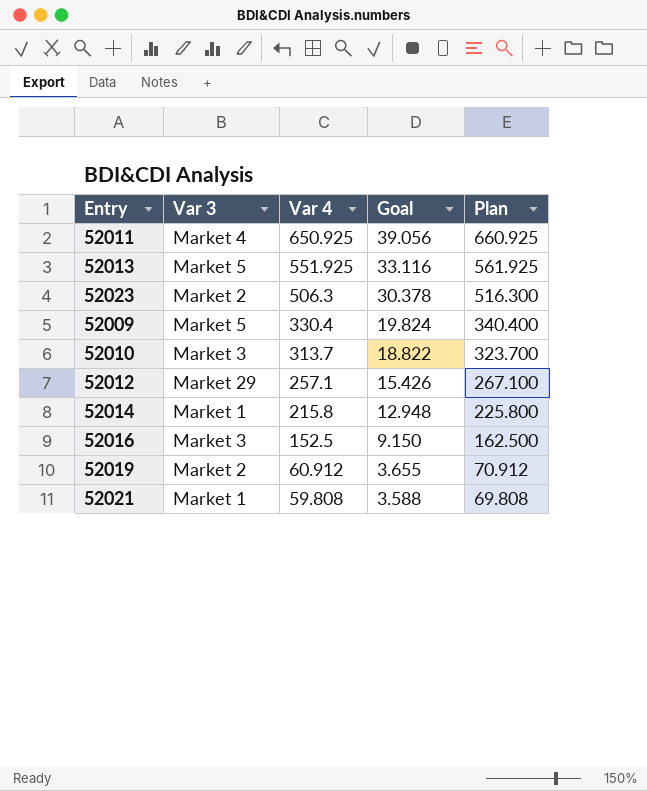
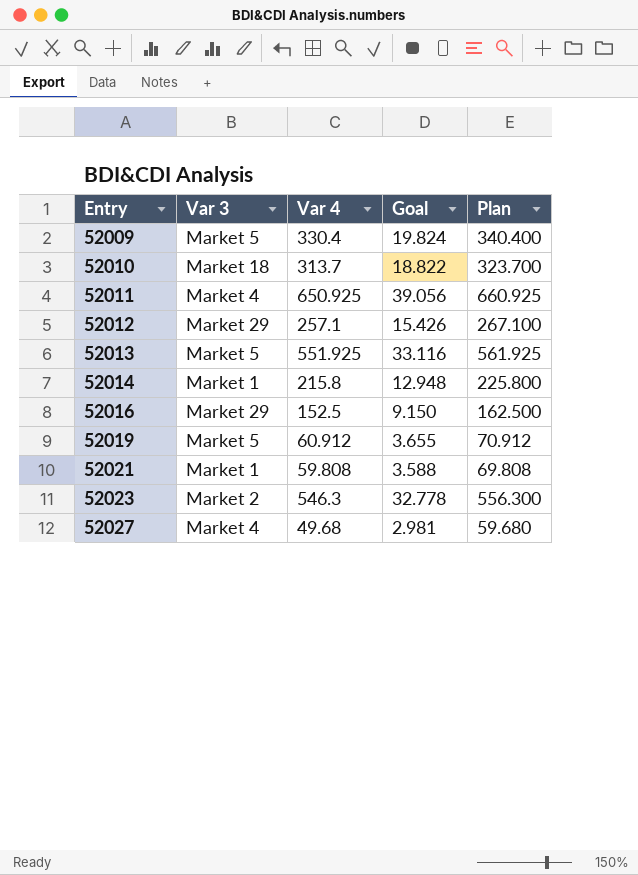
row order: Var 4 descending -> Entry ascending
52010 | Var 3: Market 3 -> Market 18
52016 | Var 3: Market 3 -> Market 29
52019 | Var 3: Market 2 -> Market 5
52023 | Var 4: 506.3 -> 546.3
52023 | Goal: 30.378 -> 32.778
52023 | Plan: 516.300 -> 556.300
row 52027: none -> Market 4 | 49.68 | 2.981 | 59.680

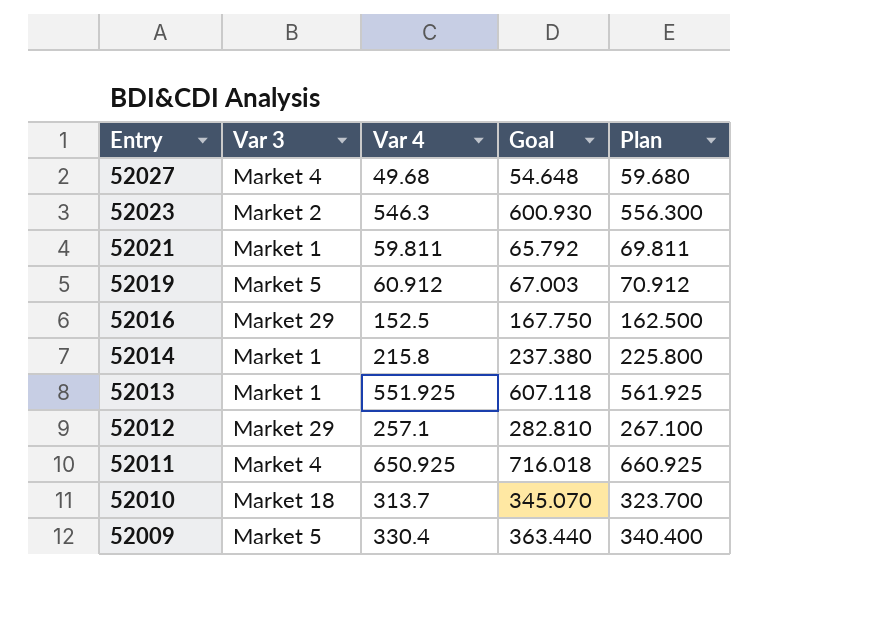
row order: Entry ascending -> Entry descending
column Goal | formula: [Var 4] * 0.06 -> [Var 4] * 1.1
52021 | Var 4: 59.808 -> 59.811
52021 | Plan: 69.808 -> 69.811
52013 | Var 3: Market 5 -> Market 1

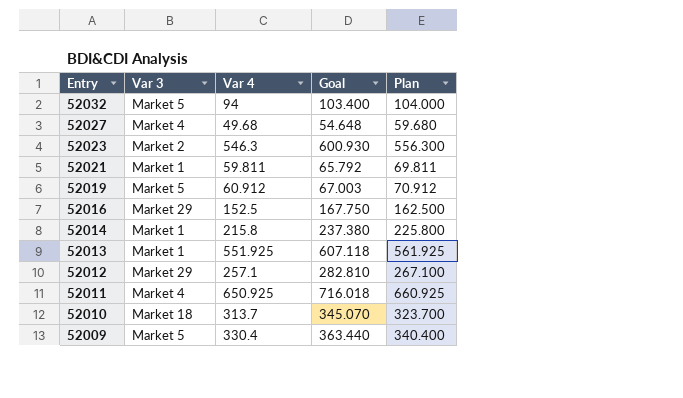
row 52032: none -> Market 5 | 94 | 103.400 | 104.000

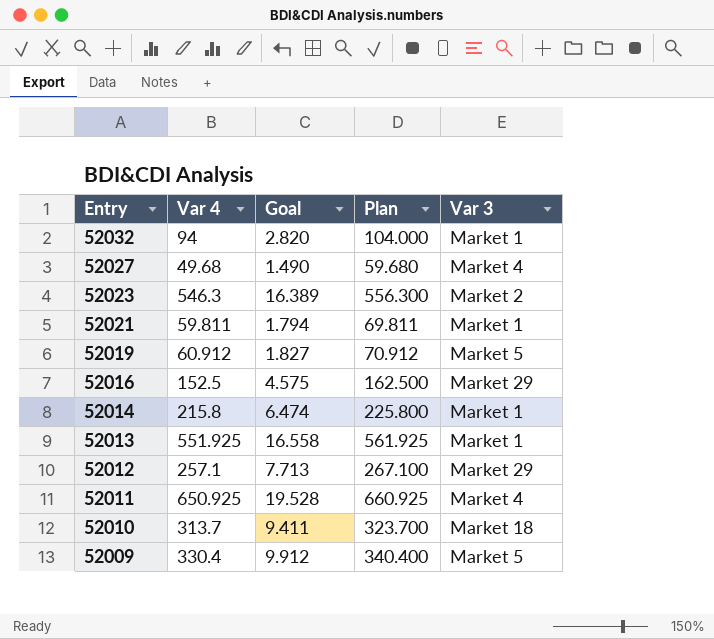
column Goal | formula: [Var 4] * 1.1 -> [Var 4] * 0.03
column Var 3 | position: 2 -> 5
52032 | Var 3: Market 5 -> Market 1

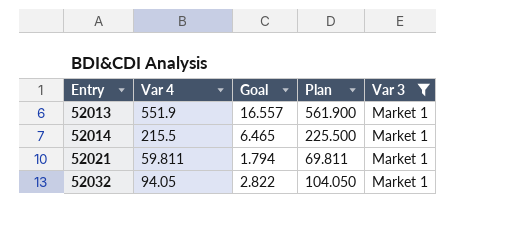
filter: none -> Var 3 = Market 1
row order: Entry descending -> Entry ascending
52013 | Var 4: 551.925 -> 551.9
52013 | Goal: 16.558 -> 16.557
52013 | Plan: 561.925 -> 561.900
52014 | Var 4: 215.8 -> 215.5
52014 | Goal: 6.474 -> 6.465
52014 | Plan: 225.800 -> 225.500
52032 | Var 4: 94 -> 94.05
52032 | Goal: 2.820 -> 2.822
52032 | Plan: 104.000 -> 104.050

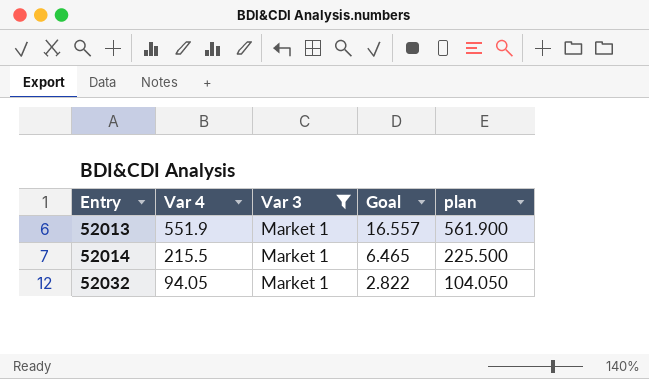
column Var 3 | position: 5 -> 3
column name: Plan -> plan
row 52021: 59.811 | 1.794 | 69.811 | Market 1 -> none

